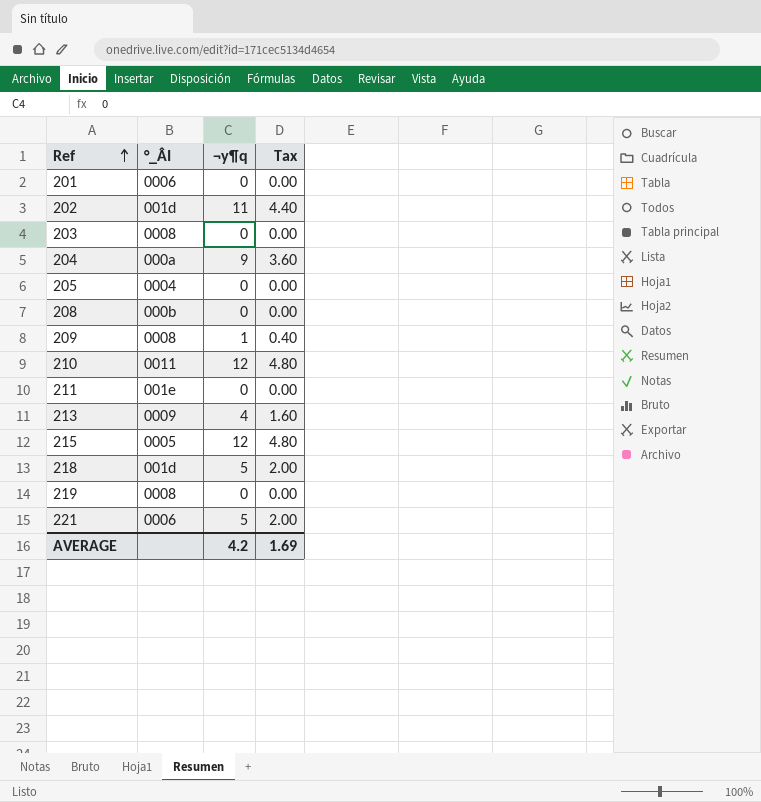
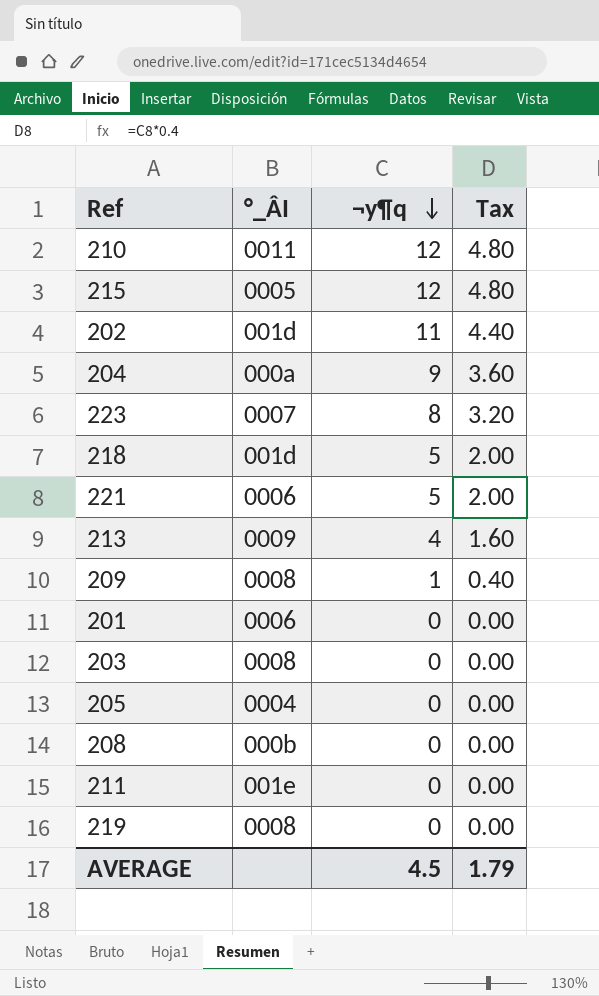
row order: Ref ascending -> ¬y¶q descending
row 223: none -> 0007 | 8 | 3.20
AVERAGE | ¬y¶q: 4.2 -> 4.5
AVERAGE | Tax: 1.69 -> 1.79

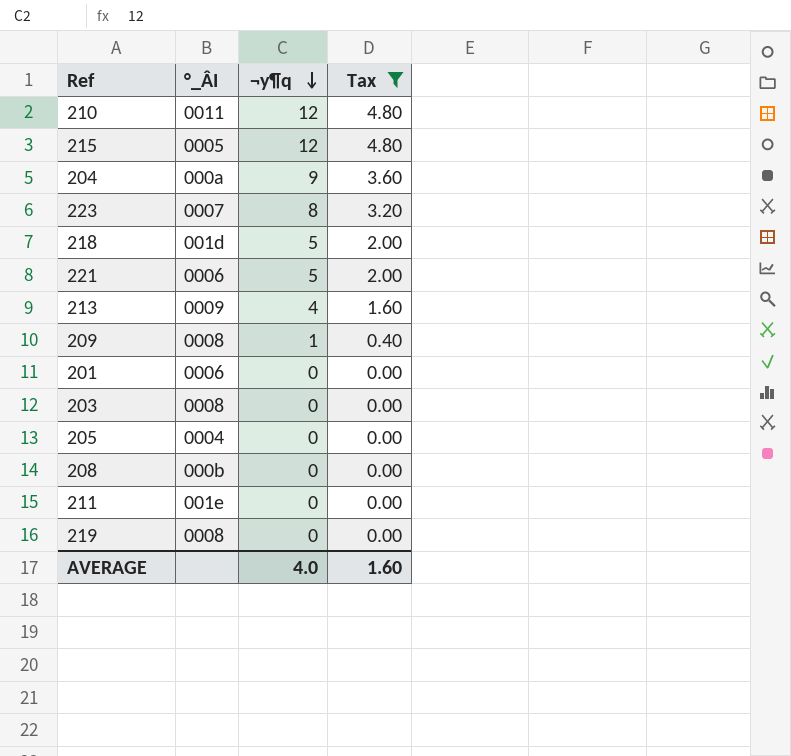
filter: none -> Tax != 4.40
AVERAGE | ¬y¶q: 4.5 -> 4.0
AVERAGE | Tax: 1.79 -> 1.60

